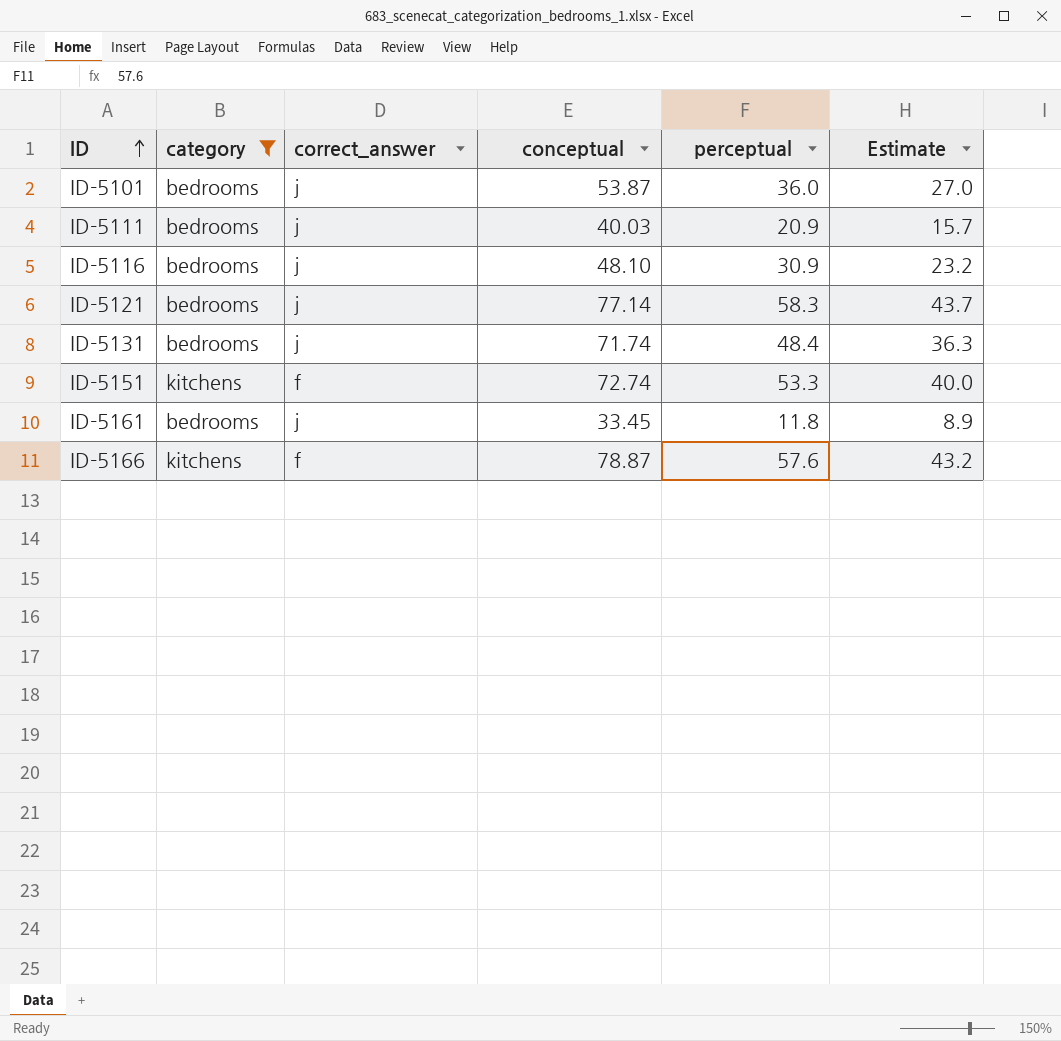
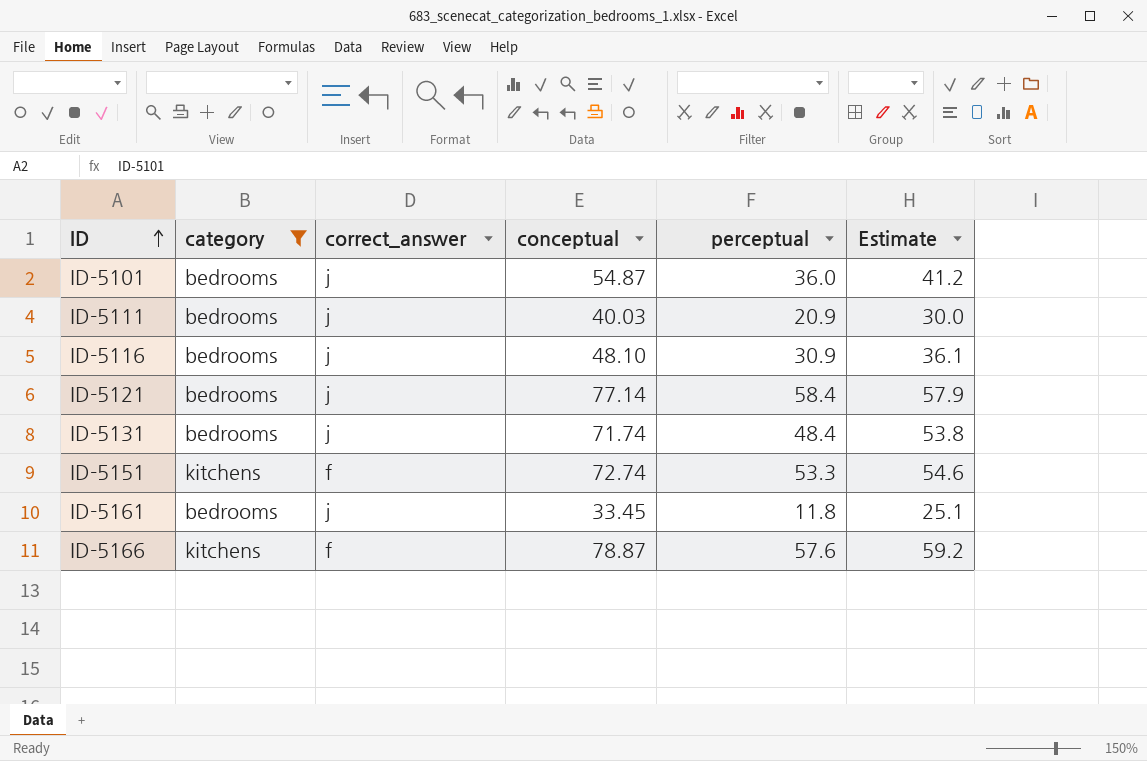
column Estimate | formula: [perceptual] * 0.75 -> [conceptual] * 0.75
ID-5101 | conceptual: 53.87 -> 54.87
ID-5121 | perceptual: 58.3 -> 58.4

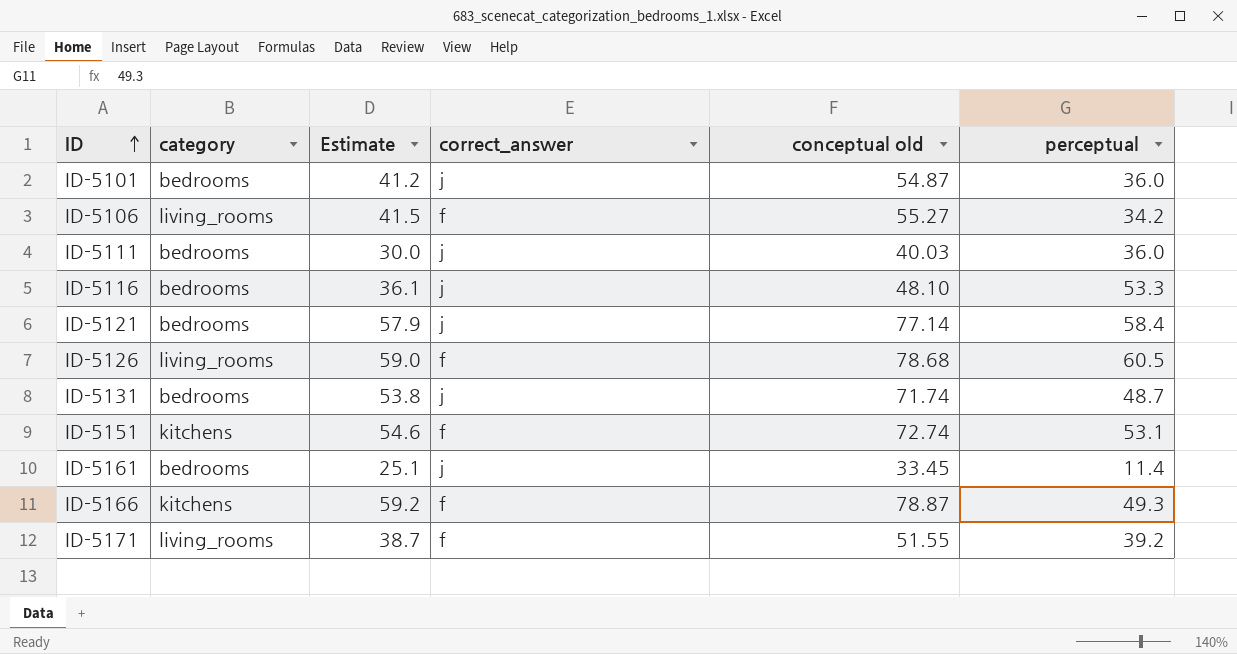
filter: category != living_rooms -> none
column Estimate | position: 6 -> 3
column name: conceptual -> conceptual old
ID-5111 | perceptual: 20.9 -> 36.0
ID-5116 | perceptual: 30.9 -> 53.3
ID-5131 | perceptual: 48.4 -> 48.7
ID-5151 | perceptual: 53.3 -> 53.1
ID-5161 | perceptual: 11.8 -> 11.4
ID-5166 | perceptual: 57.6 -> 49.3

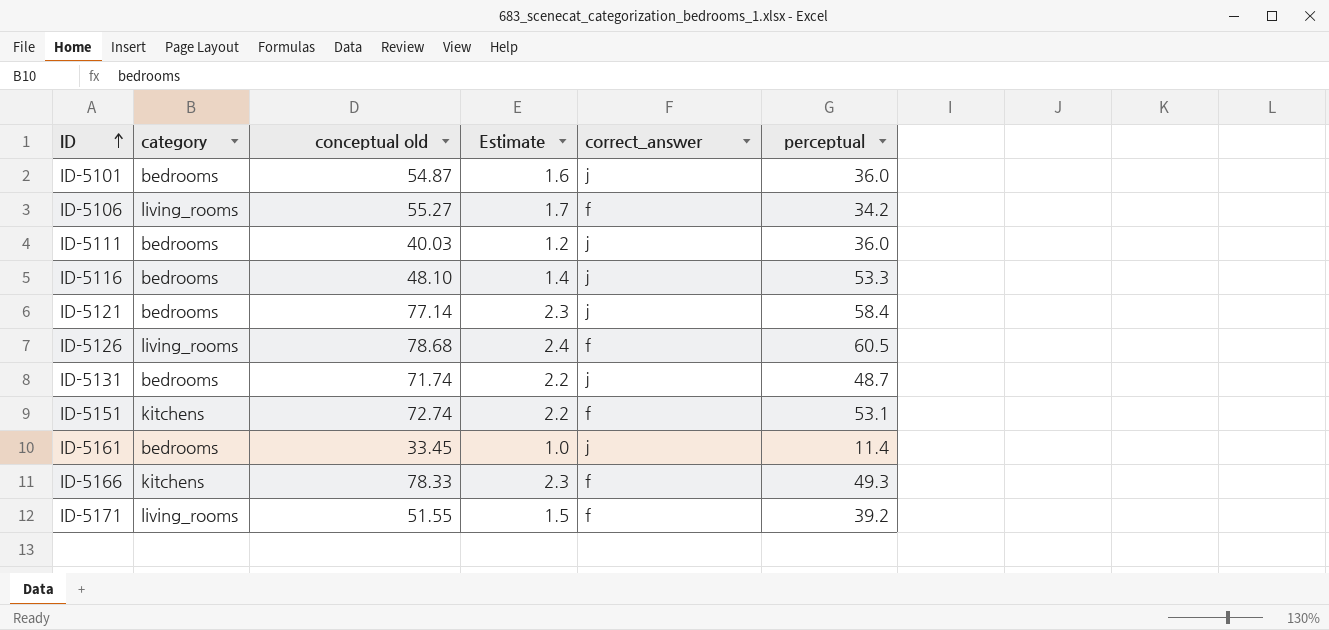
column conceptual old | position: 5 -> 3
column Estimate | formula: [conceptual old] * 0.75 -> [conceptual old] * 0.03
ID-5166 | conceptual old: 78.87 -> 78.33

